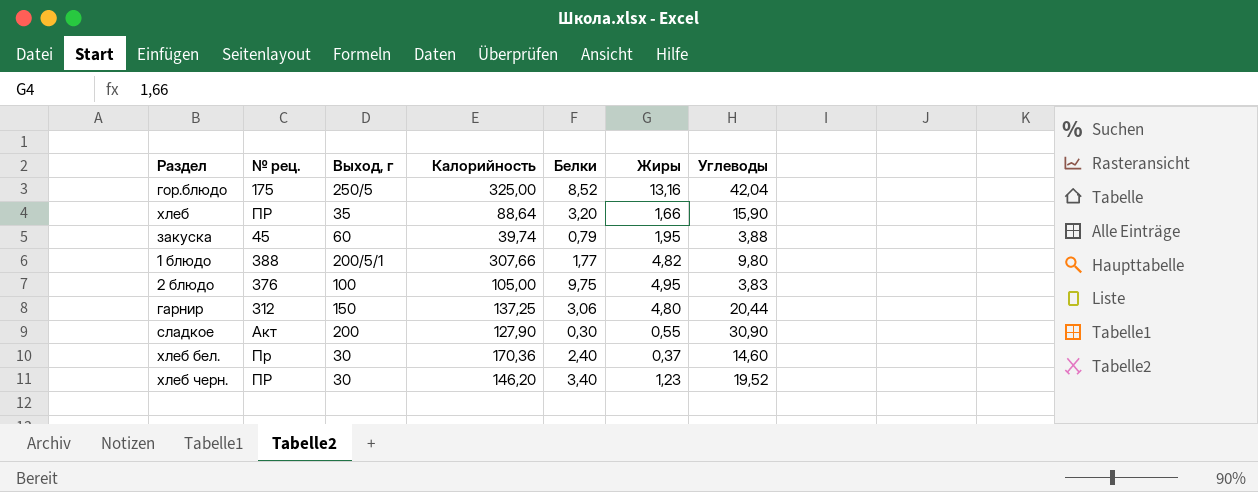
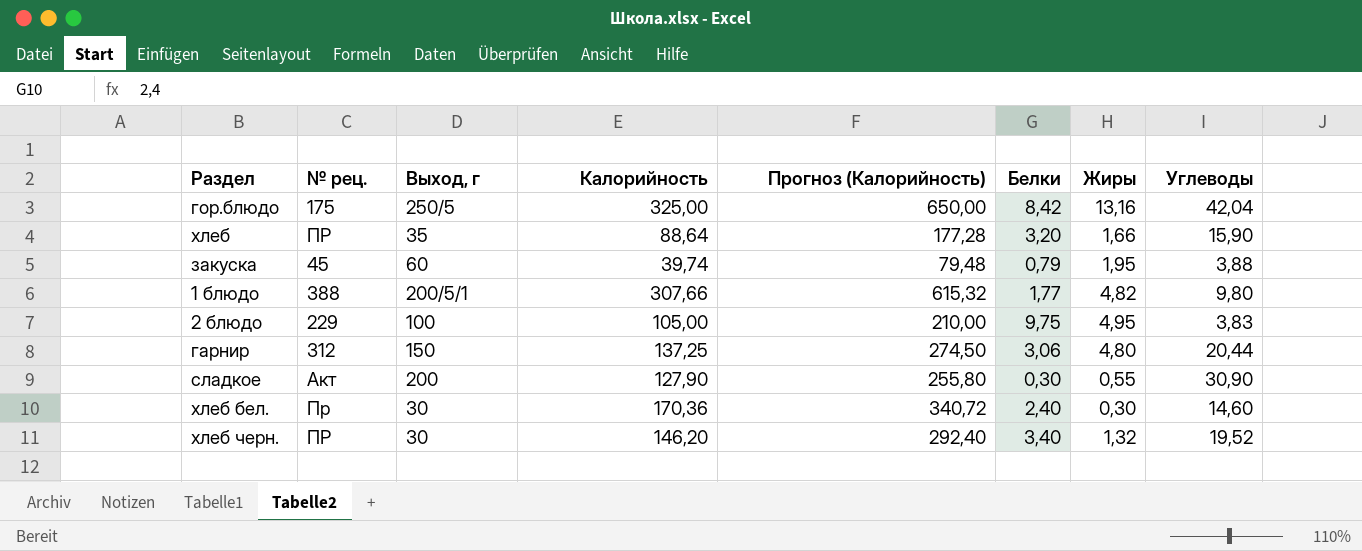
column Прогноз (Калорийность) | formula: none -> [Калорийность] * 2
гор.блюдо | Белки: 8,52 -> 8,42
2 блюдо | № рец.: 376 -> 229
хлеб бел. | Жиры: 0,37 -> 0,30
хлеб черн. | Жиры: 1,23 -> 1,32

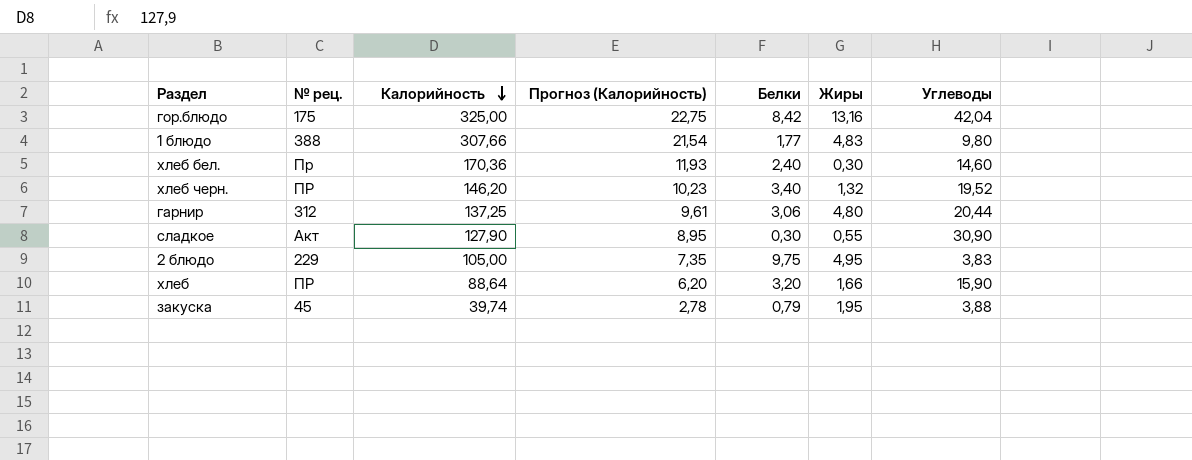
row order: none -> Калорийность descending
column Выход, г | position: 3 -> none
column Прогноз (Калорийность) | formula: [Калорийность] * 2 -> [Калорийность] * 0,07
1 блюдо | Жиры: 4,82 -> 4,83

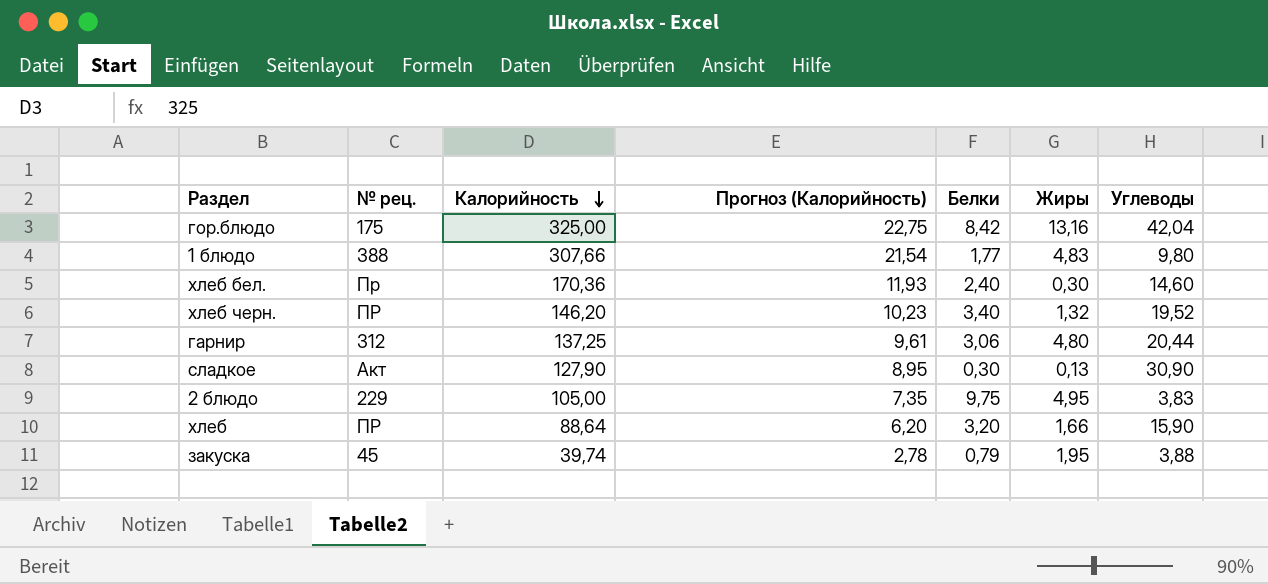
сладкое | Жиры: 0,55 -> 0,13

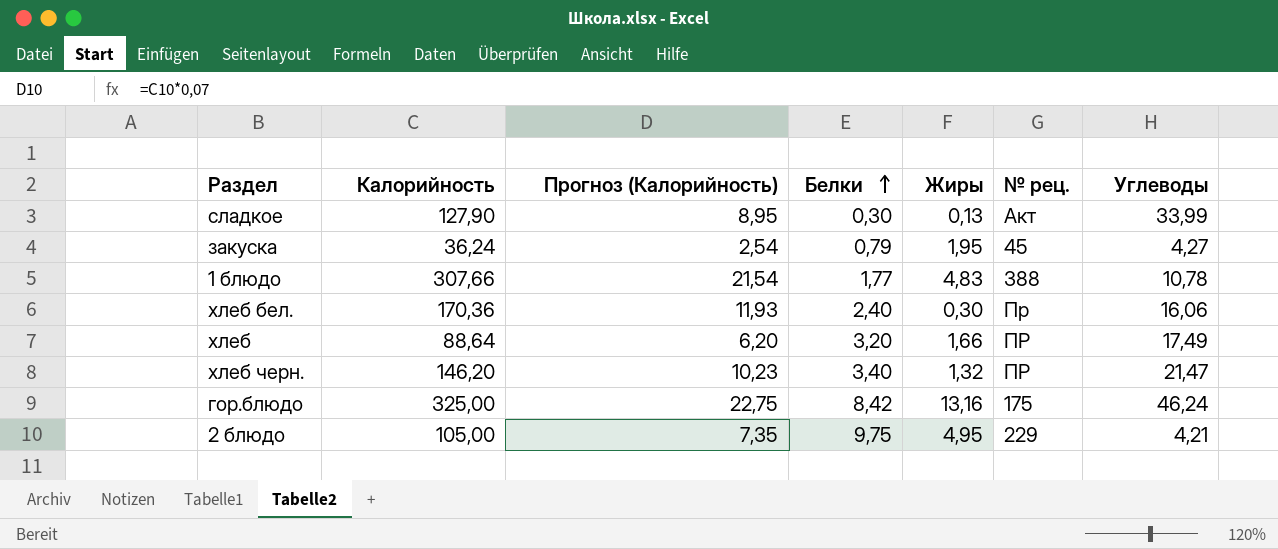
row order: Калорийность descending -> Белки ascending
column № рец. | position: 2 -> 6
row гарнир: 312 | 137,25 | 9,61 | 3,06 | 4,80 | 20,44 -> none
сладкое | Углеводы: 30,90 -> 33,99
закуска | Калорийность: 39,74 -> 36,24
закуска | Прогноз (Калорийность): 2,78 -> 2,54
закуска | Углеводы: 3,88 -> 4,27
1 блюдо | Углеводы: 9,80 -> 10,78
хлеб бел. | Углеводы: 14,60 -> 16,06
хлеб | Углеводы: 15,90 -> 17,49
хлеб черн. | Углеводы: 19,52 -> 21,47
гор.блюдо | Углеводы: 42,04 -> 46,24
2 блюдо | Углеводы: 3,83 -> 4,21

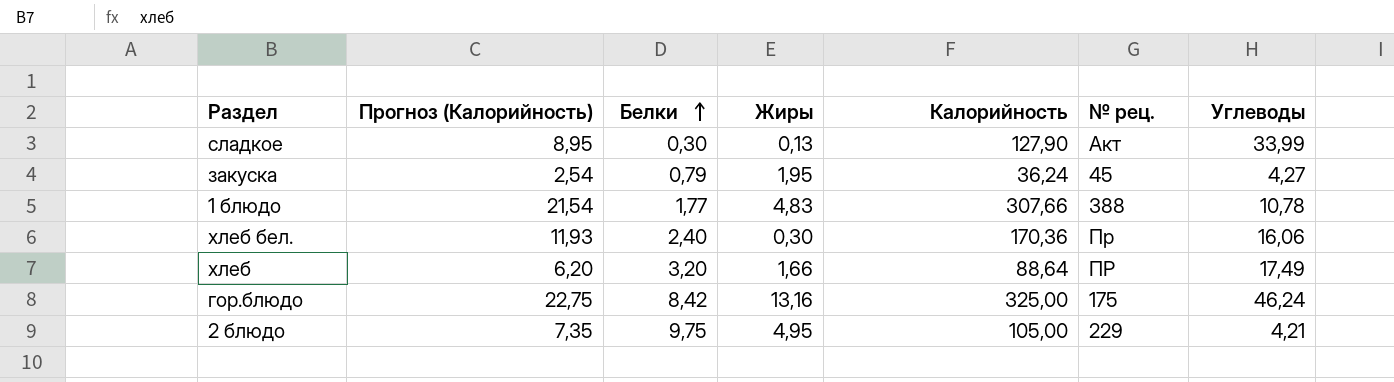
column Калорийность | position: 2 -> 5
row хлеб черн.: 146,20 | 10,23 | 3,40 | 1,32 | ПР | 21,47 -> none

